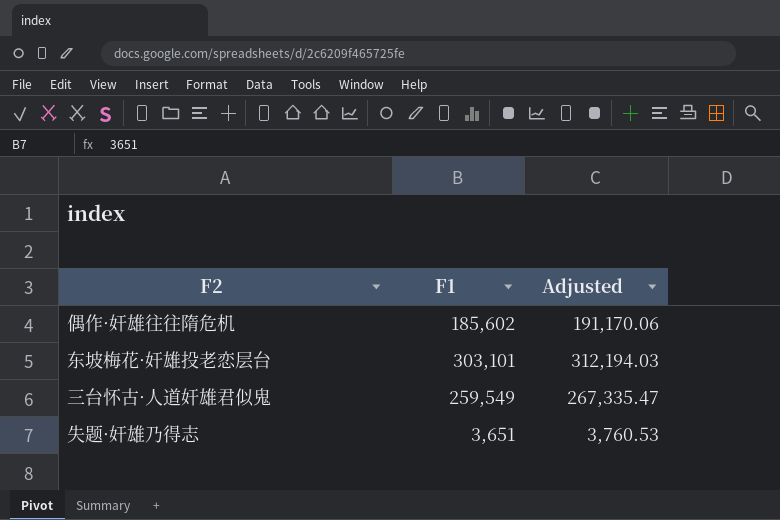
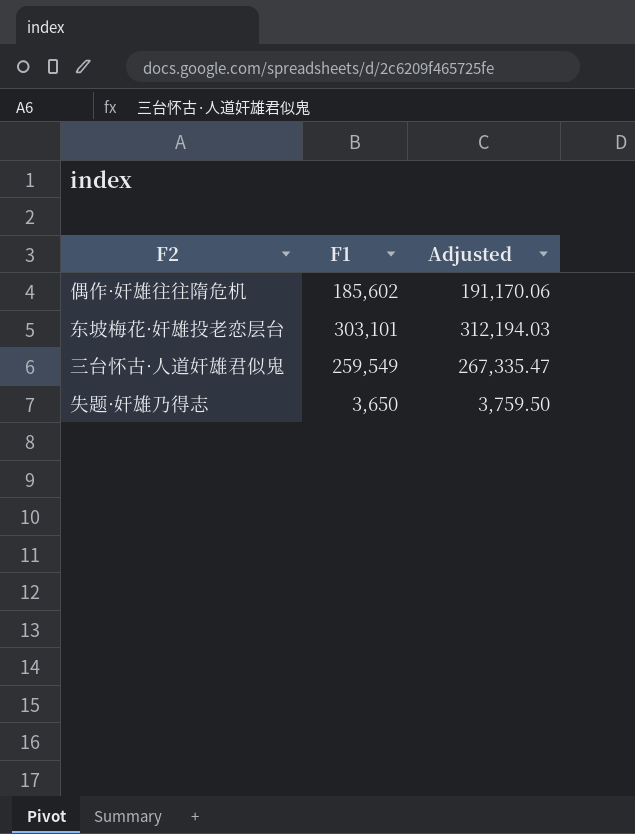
失题·奸雄乃得志 | F1: 3,651 -> 3,650
失题·奸雄乃得志 | Adjusted: 3,760.53 -> 3,759.50

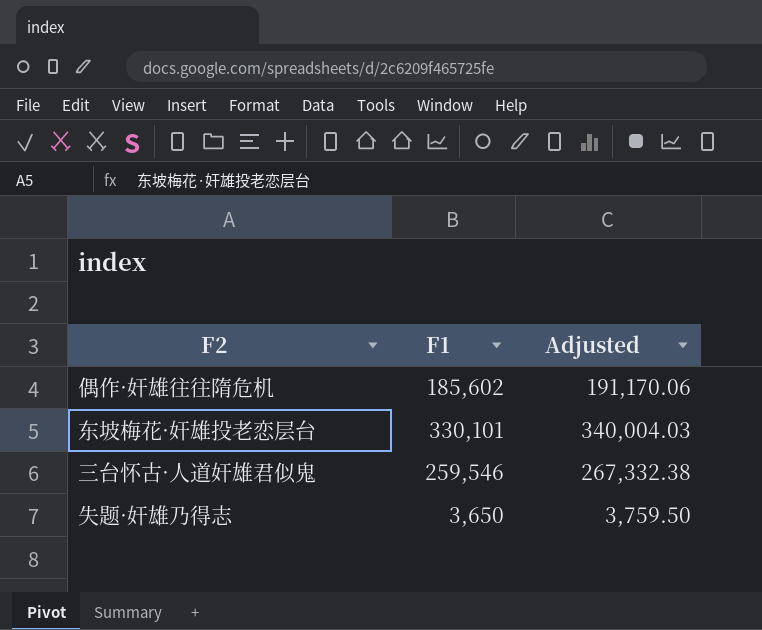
东坡梅花·奸雄投老恋层台 | F1: 303,101 -> 330,101
东坡梅花·奸雄投老恋层台 | Adjusted: 312,194.03 -> 340,004.03
三台怀古·人道奸雄君似鬼 | F1: 259,549 -> 259,546
三台怀古·人道奸雄君似鬼 | Adjusted: 267,335.47 -> 267,332.38

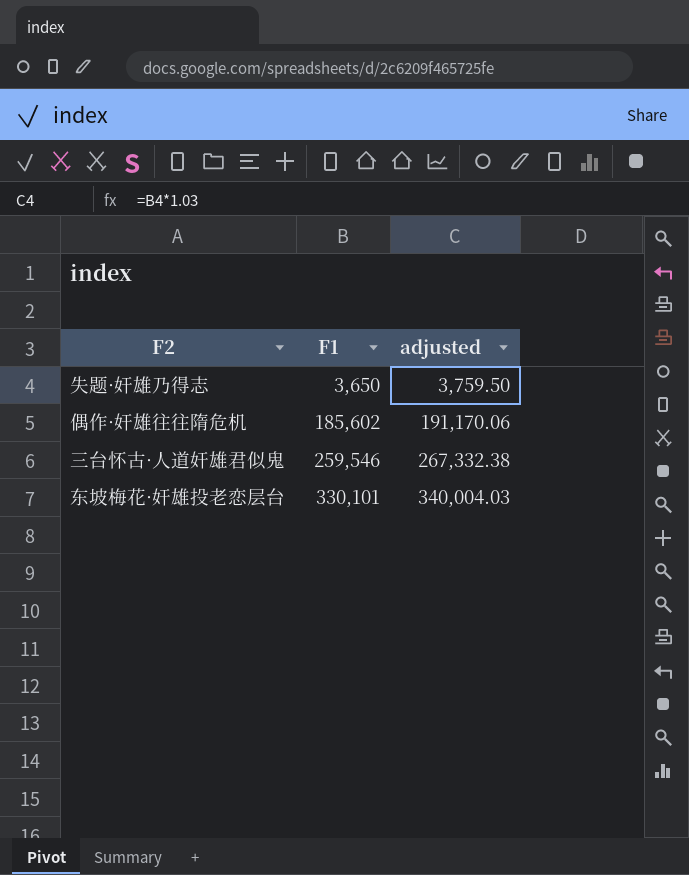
row order: none -> F1 ascending
column name: Adjusted -> adjusted

